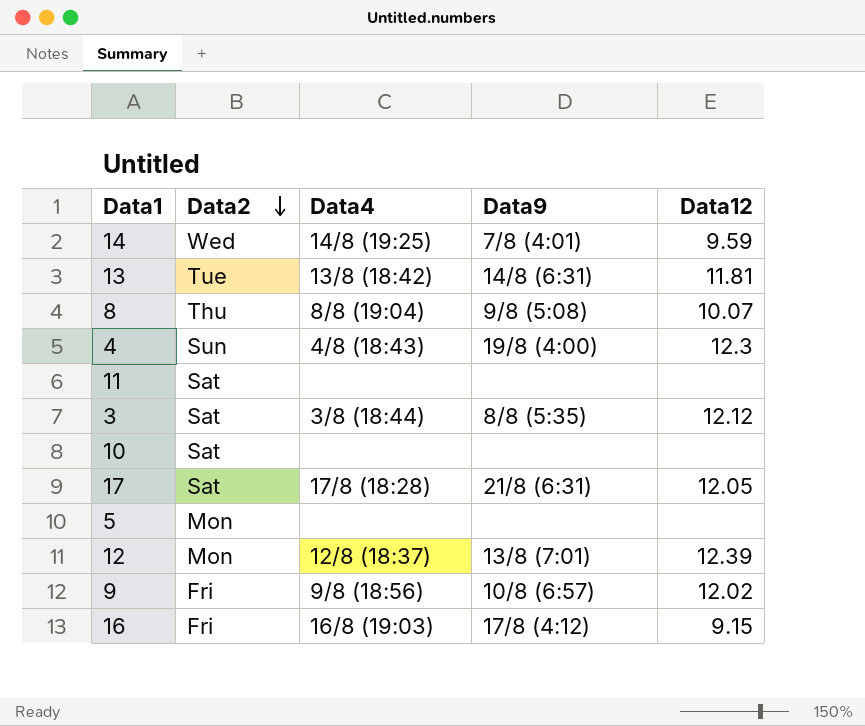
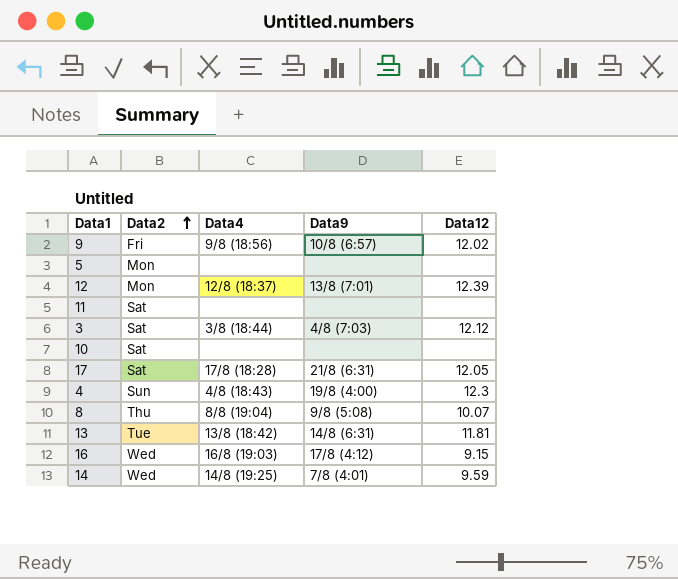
row order: Data2 descending -> Data2 ascending
3 | Data9: 8/8 (5:35) -> 4/8 (7:03)
16 | Data2: Fri -> Wed

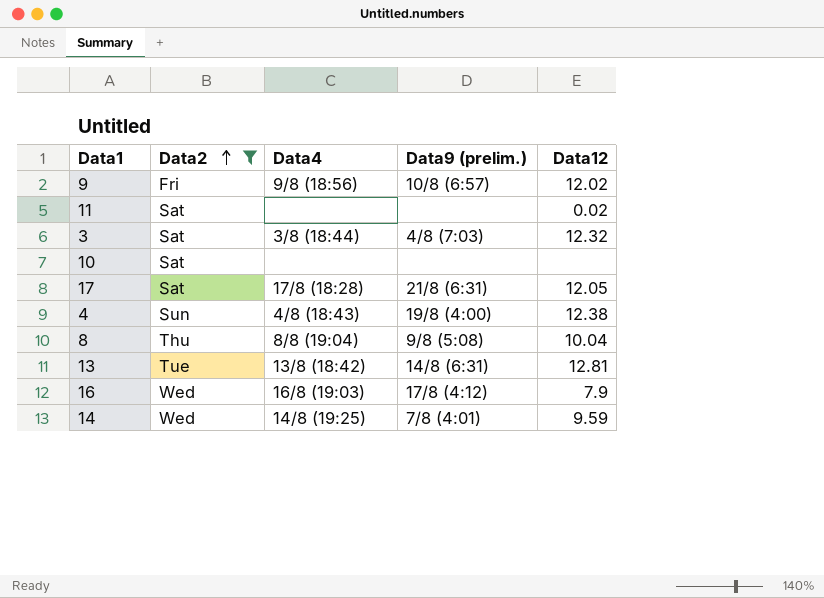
filter: none -> Data2 != Mon
column name: Data9 -> Data9 (prelim.)
11 | Data12: none -> 0.02
3 | Data12: 12.12 -> 12.32
4 | Data12: 12.3 -> 12.38
8 | Data12: 10.07 -> 10.04
13 | Data12: 11.81 -> 12.81
16 | Data12: 9.15 -> 7.9

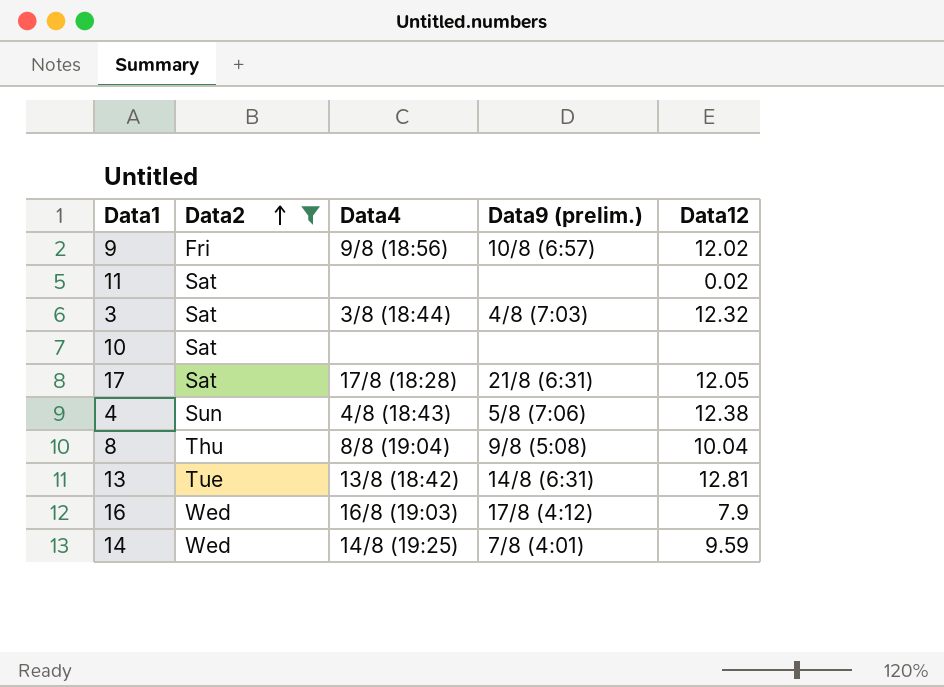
4 | Data9 (prelim.): 19/8 (4:00) -> 5/8 (7:06)

